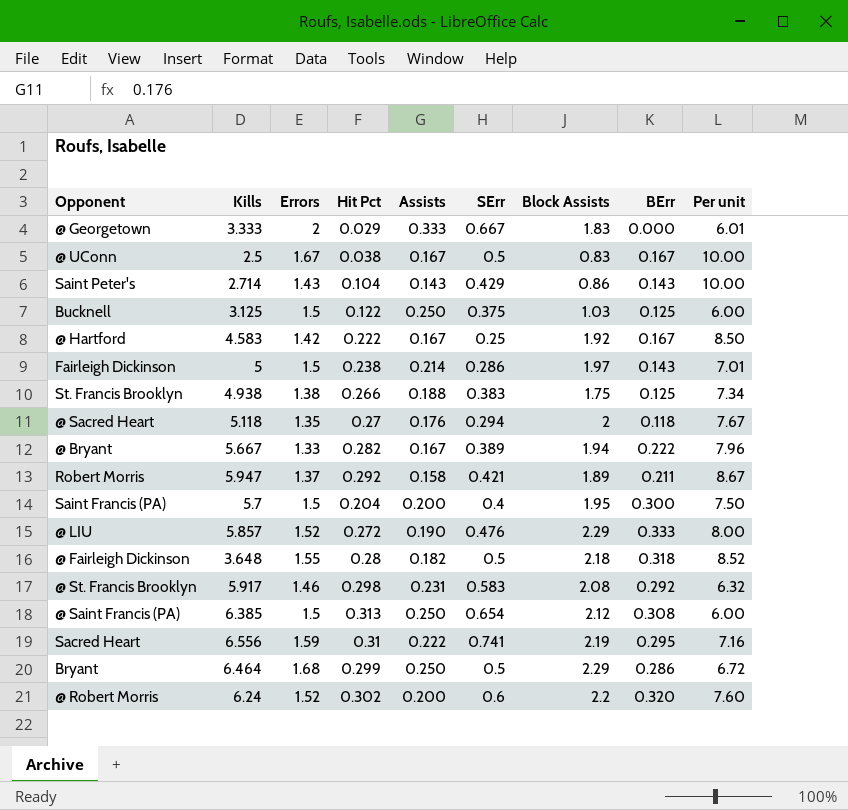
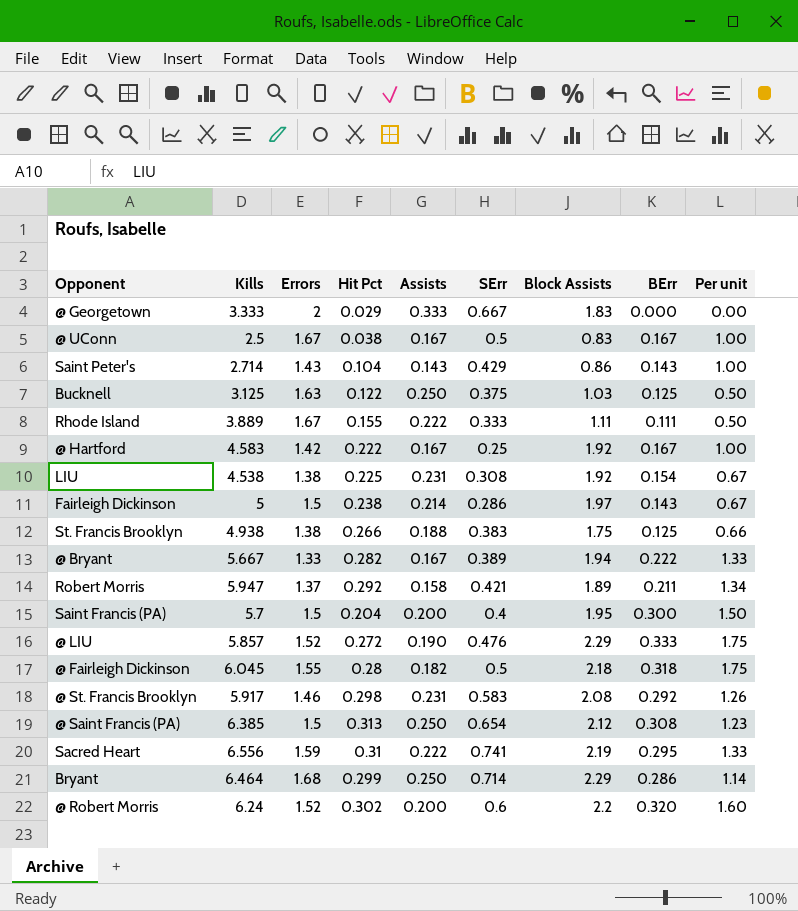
column Per unit | formula: [Errors] / [Assists] -> [BErr] / [Assists]
row @ Sacred Heart: 5.118 | 1.35 | 0.27 | 0.176 | 0.294 | 2 | 0.118 | 7.67 -> none
Bucknell | Errors: 1.5 -> 1.63
row Rhode Island: none -> 3.889 | 1.67 | 0.155 | 0.222 | 0.333 | 1.11 | 0.111 | 0.50
row LIU: none -> 4.538 | 1.38 | 0.225 | 0.231 | 0.308 | 1.92 | 0.154 | 0.67
@ Fairleigh Dickinson | Kills: 3.648 -> 6.045
Bryant | SErr: 0.5 -> 0.714

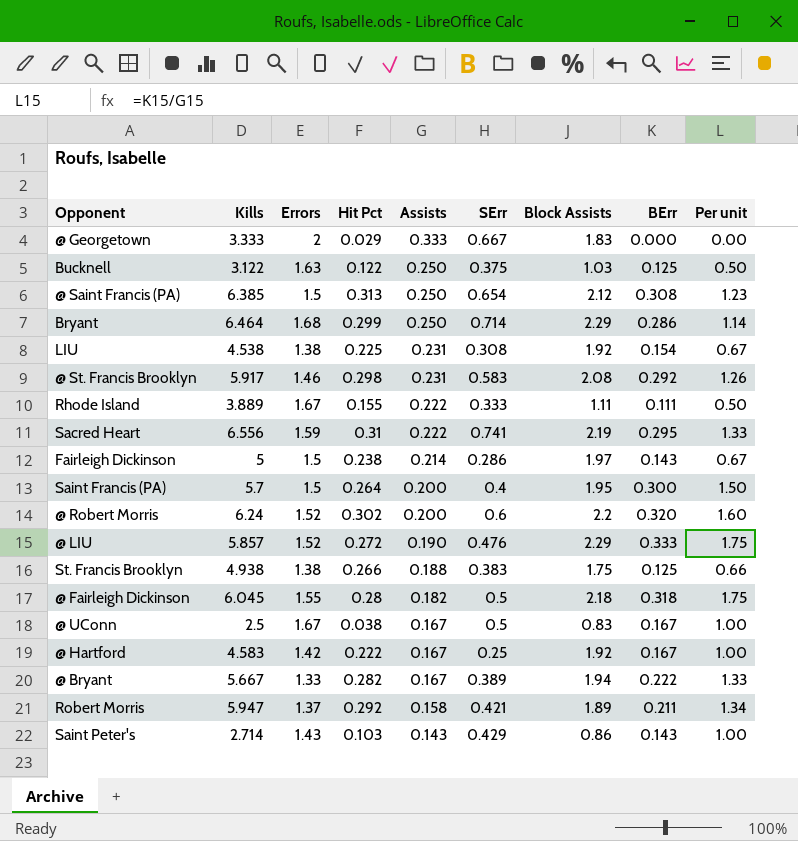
row order: none -> Assists descending
Bucknell | Kills: 3.125 -> 3.122
Saint Francis (PA) | Hit Pct: 0.204 -> 0.264
Saint Peter's | Hit Pct: 0.104 -> 0.103

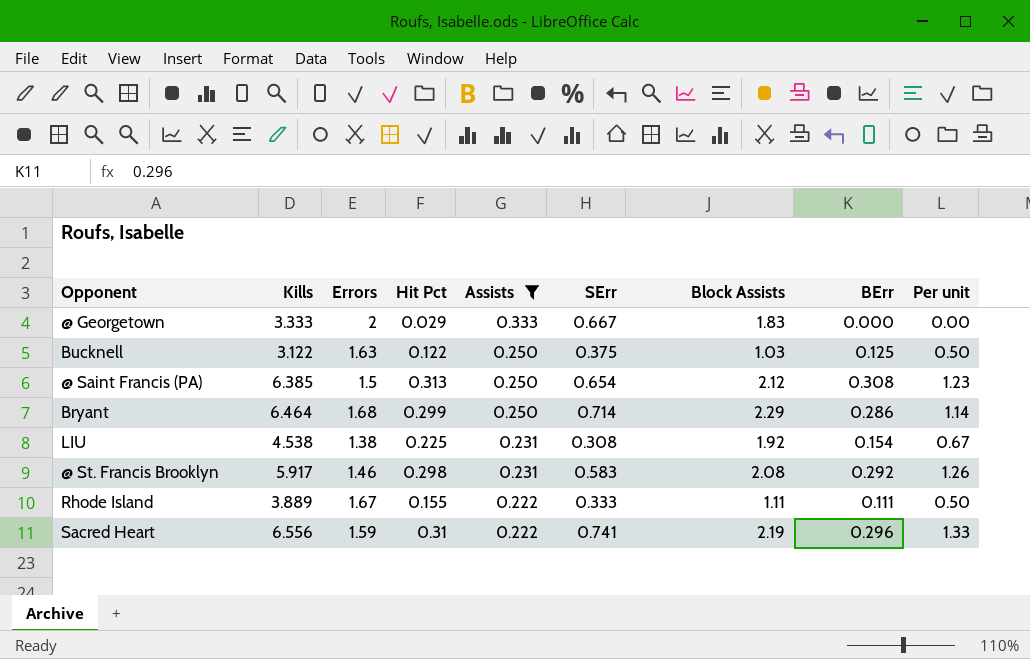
filter: none -> Assists >= 0.222
Sacred Heart | BErr: 0.295 -> 0.296

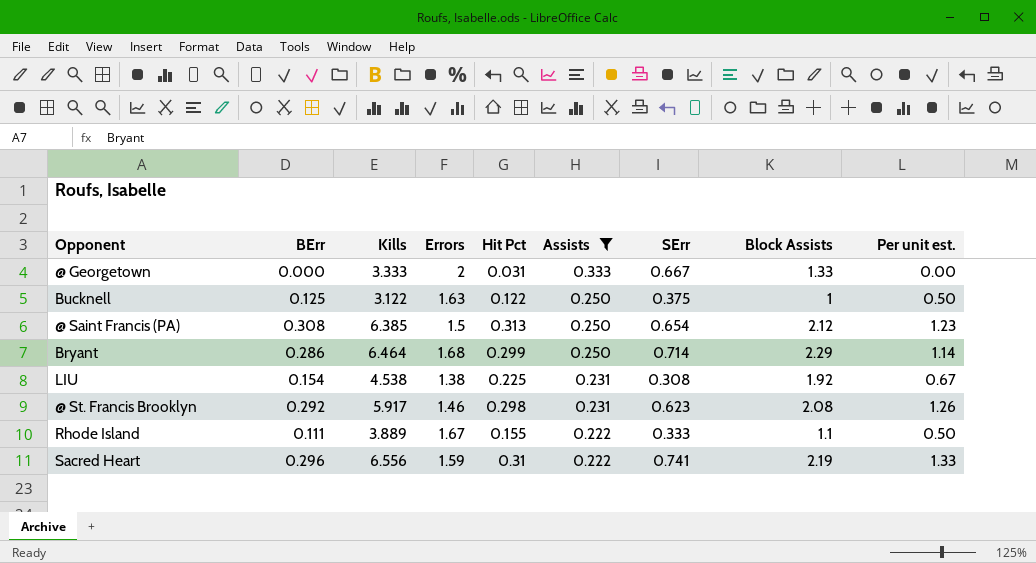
column BErr | position: 8 -> 2
column name: Per unit -> Per unit est.
@ Georgetown | Hit Pct: 0.029 -> 0.031
@ Georgetown | Block Assists: 1.83 -> 1.33
Bucknell | Block Assists: 1.03 -> 1
@ St. Francis Brooklyn | SErr: 0.583 -> 0.623
Rhode Island | Block Assists: 1.11 -> 1.1

